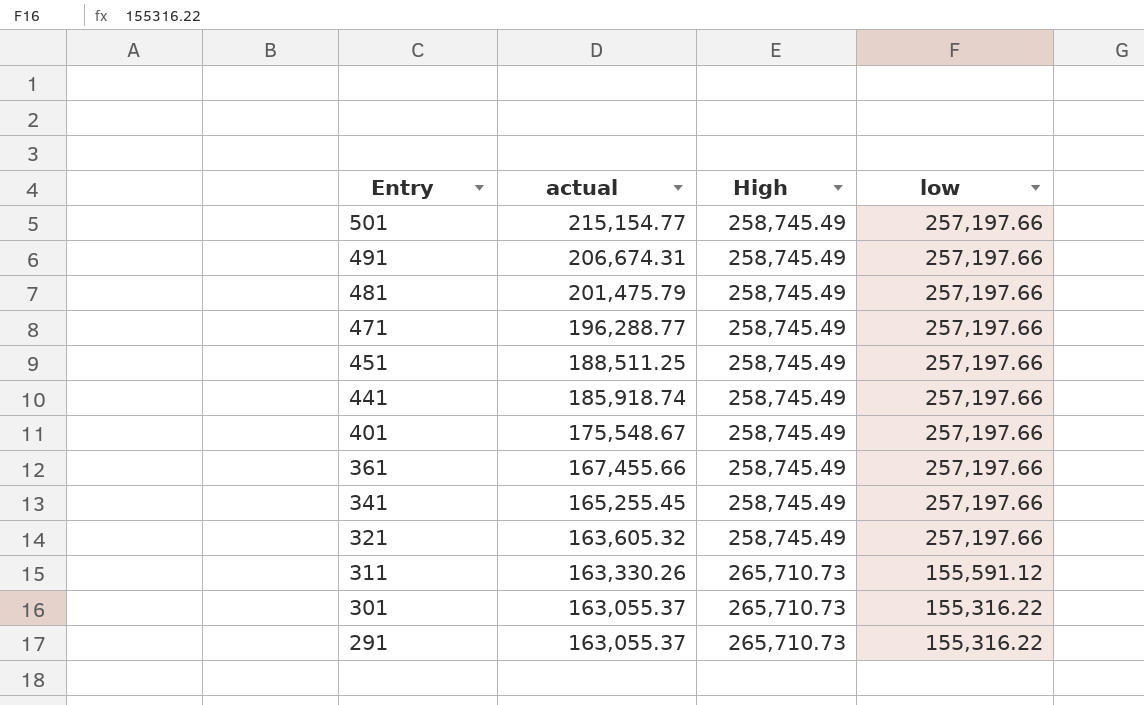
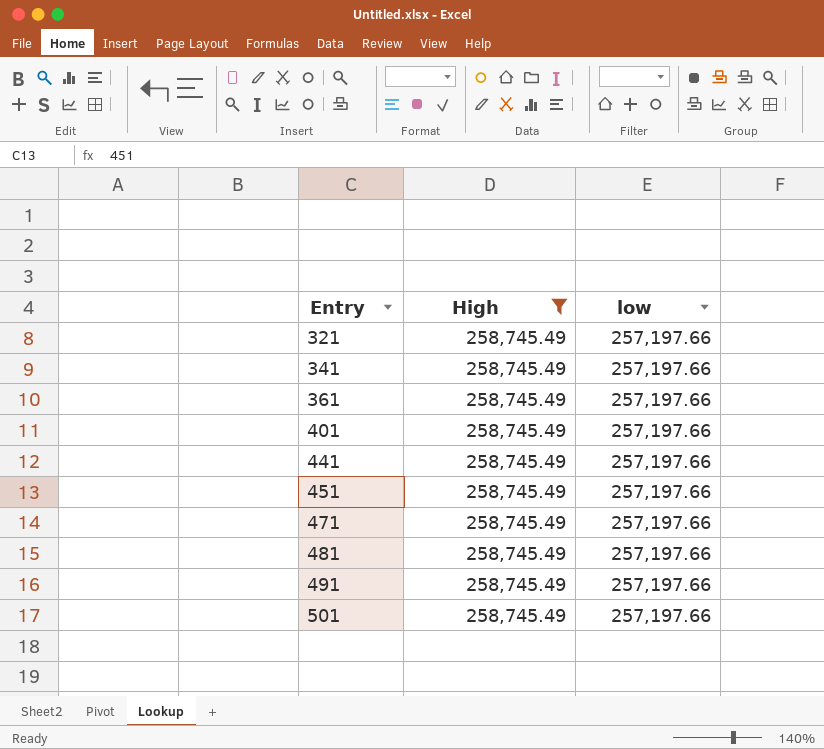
filter: none -> High = 258,745.49
row order: Entry descending -> Entry ascending
column actual | position: 2 -> none

